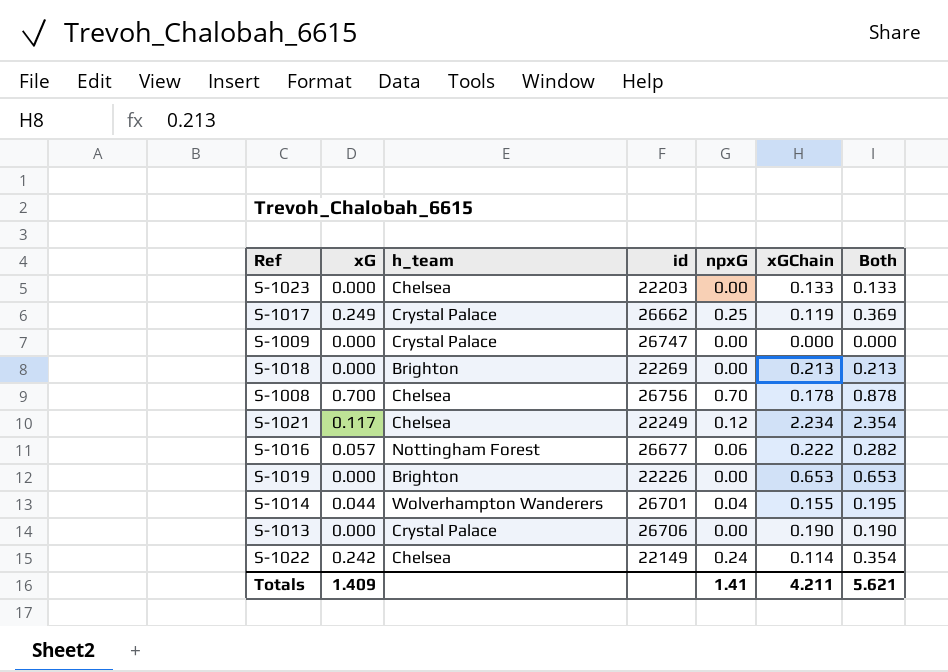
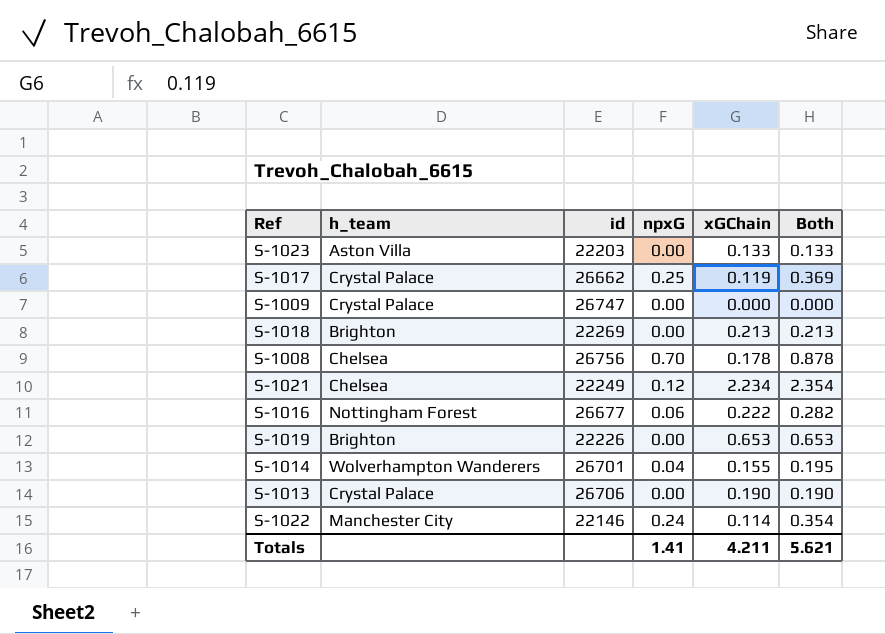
column xG | position: 2 -> none
S-1023 | h_team: Chelsea -> Aston Villa
S-1022 | h_team: Chelsea -> Manchester City
S-1022 | id: 22149 -> 22146

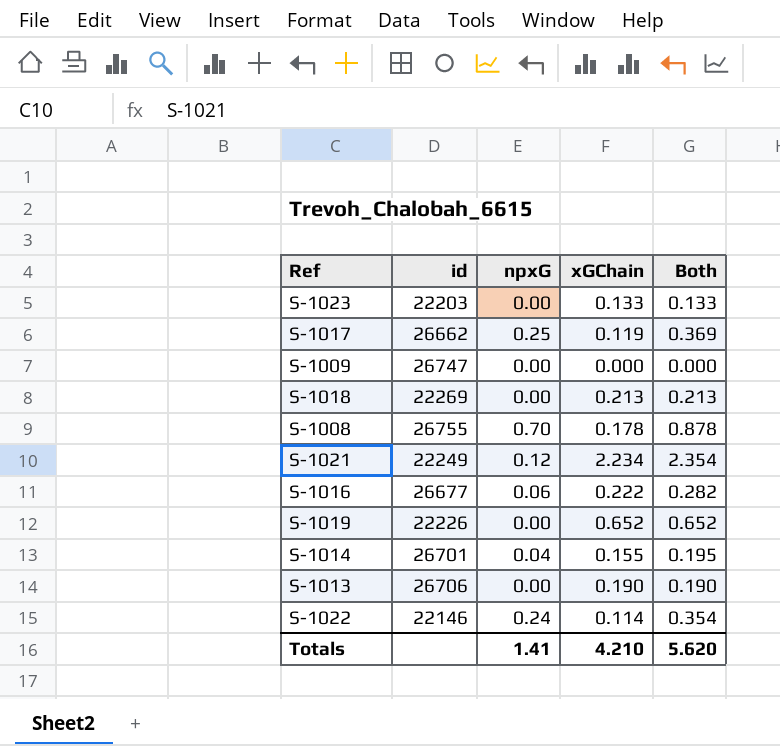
column h_team | position: 2 -> none
S-1008 | id: 26756 -> 26755
S-1019 | xGChain: 0.653 -> 0.652
S-1019 | Both: 0.653 -> 0.652
Totals | xGChain: 4.211 -> 4.210
Totals | Both: 5.621 -> 5.620

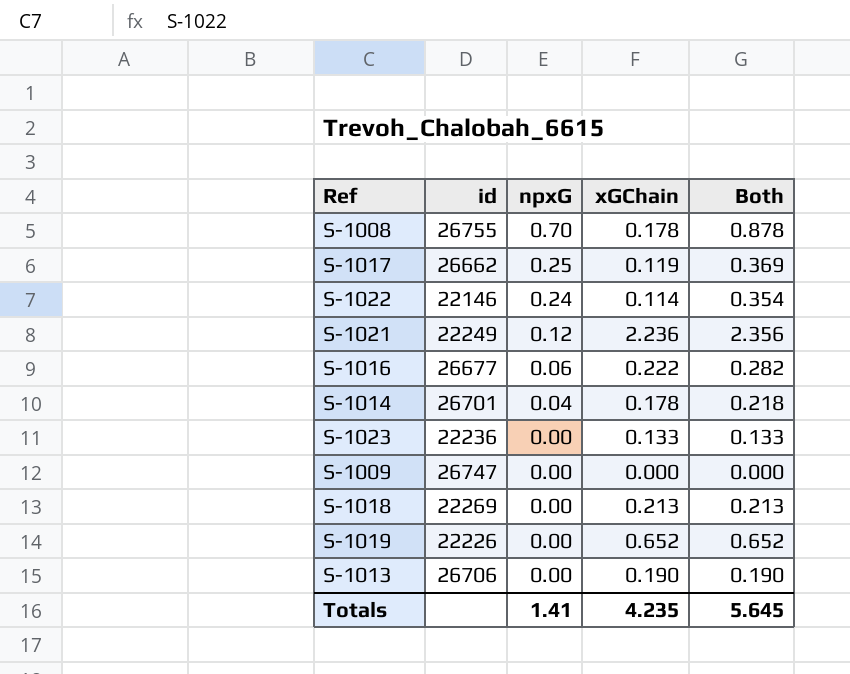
row order: none -> npxG descending
S-1021 | xGChain: 2.234 -> 2.236
S-1021 | Both: 2.354 -> 2.356
S-1014 | xGChain: 0.155 -> 0.178
S-1014 | Both: 0.195 -> 0.218
S-1023 | id: 22203 -> 22236
Totals | xGChain: 4.210 -> 4.235
Totals | Both: 5.620 -> 5.645

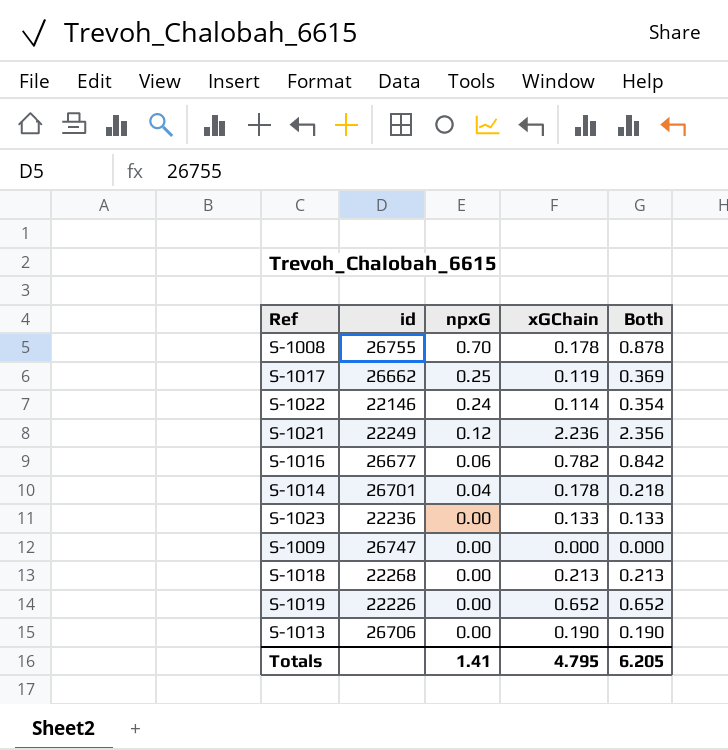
S-1016 | xGChain: 0.222 -> 0.782
S-1016 | Both: 0.282 -> 0.842
S-1018 | id: 22269 -> 22268
Totals | xGChain: 4.235 -> 4.795
Totals | Both: 5.645 -> 6.205

